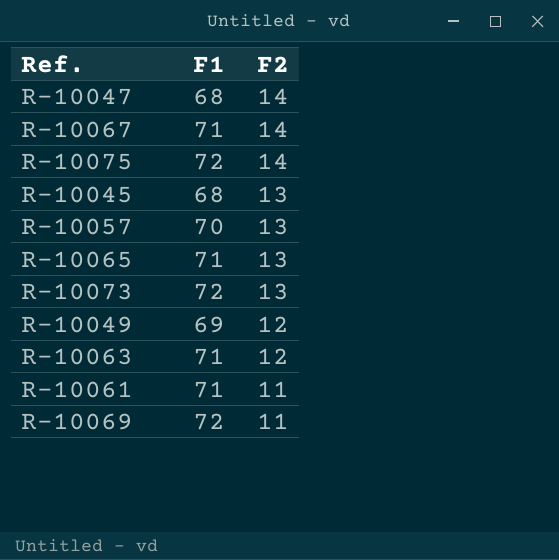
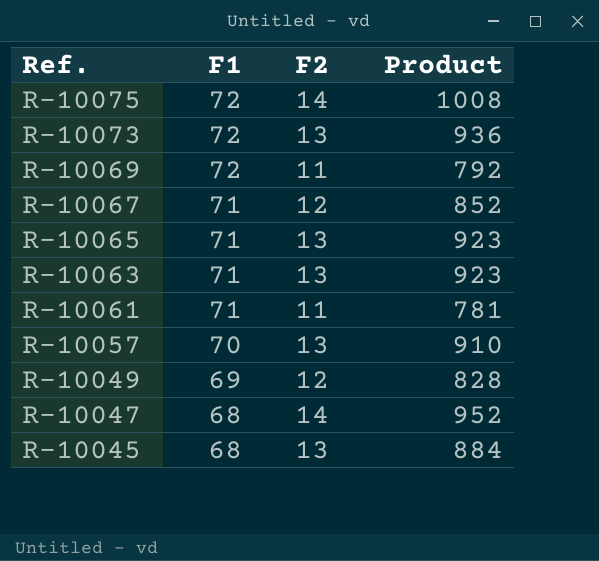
row order: F2 descending -> Ref. descending
column Product | formula: none -> [F1] * [F2]
R-10067 | F2: 14 -> 12
R-10063 | F2: 12 -> 13

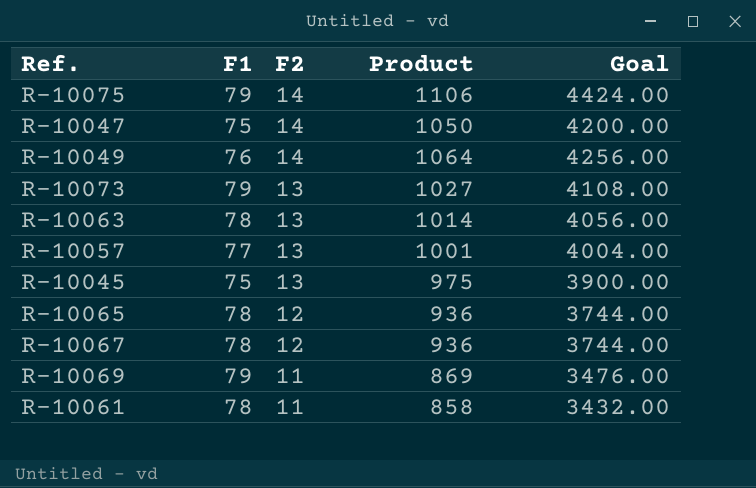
row order: Ref. descending -> F2 descending
column Goal | formula: none -> [Product] * 4
R-10075 | F1: 72 -> 79
R-10075 | Product: 1008 -> 1106
R-10047 | F1: 68 -> 75
R-10047 | Product: 952 -> 1050
R-10049 | F1: 69 -> 76
R-10049 | F2: 12 -> 14
R-10049 | Product: 828 -> 1064
R-10073 | F1: 72 -> 79
R-10073 | Product: 936 -> 1027
R-10063 | F1: 71 -> 78
R-10063 | Product: 923 -> 1014
R-10057 | F1: 70 -> 77
R-10057 | Product: 910 -> 1001
R-10045 | F1: 68 -> 75
R-10045 | Product: 884 -> 975
R-10065 | F1: 71 -> 78
R-10065 | F2: 13 -> 12
R-10065 | Product: 923 -> 936
R-10067 | F1: 71 -> 78
R-10067 | Product: 852 -> 936
R-10069 | F1: 72 -> 79
R-10069 | Product: 792 -> 869
R-10061 | F1: 71 -> 78
R-10061 | Product: 781 -> 858

